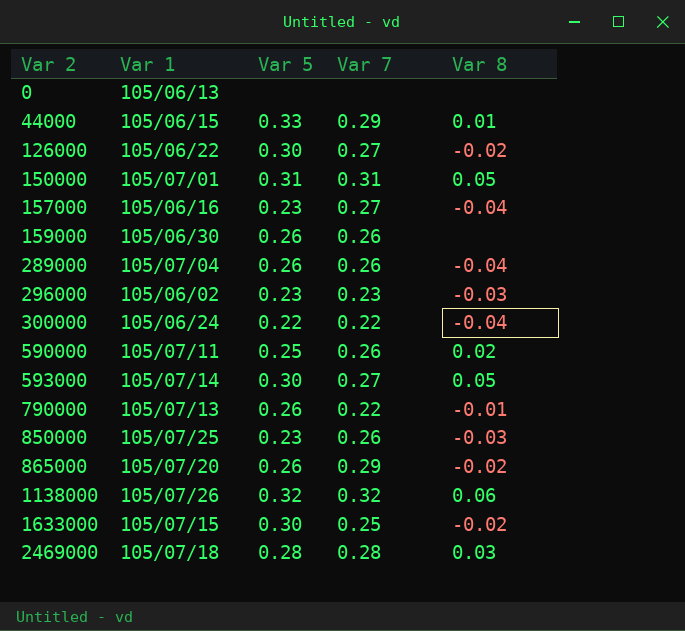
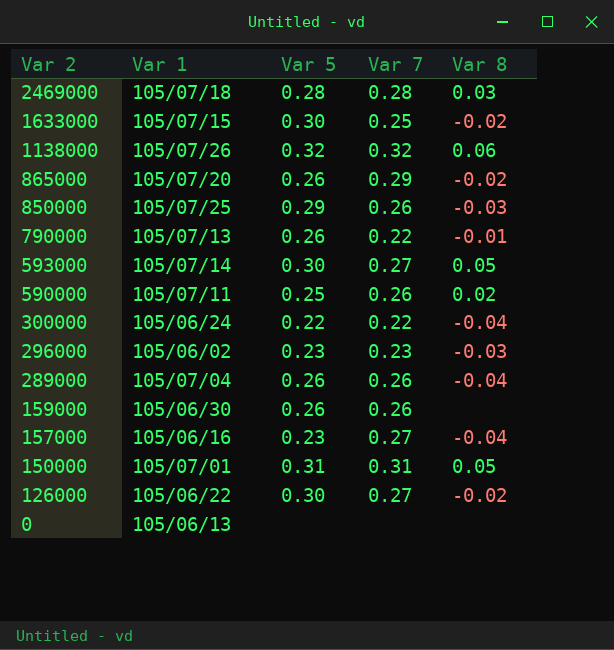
row order: Var 2 ascending -> Var 2 descending
row 44000: 105/06/15 | 0.33 | 0.29 | 0.01 -> none
850000 | Var 5: 0.23 -> 0.29

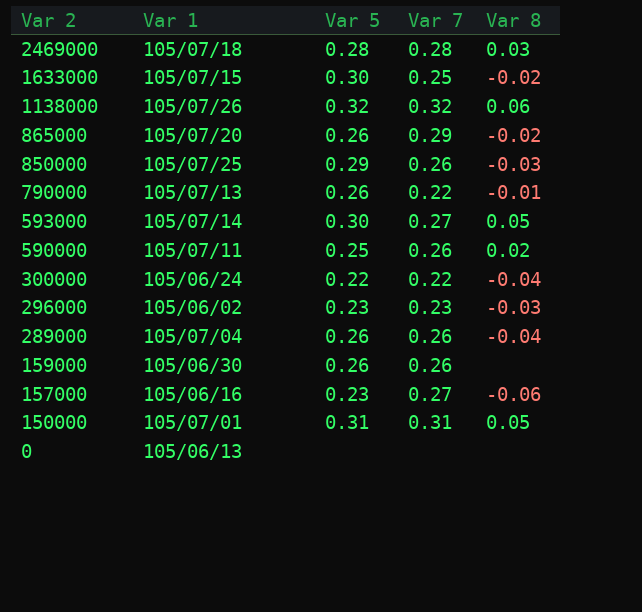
row 126000: 105/06/22 | 0.30 | 0.27 | -0.02 -> none
157000 | Var 8: -0.04 -> -0.06

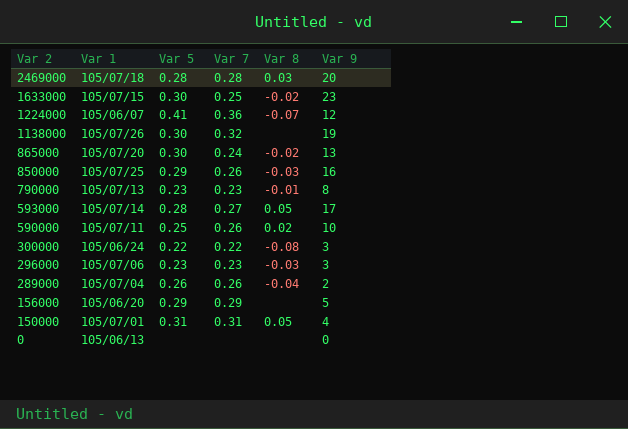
column Var 9 | position: none -> 6
row 159000: 105/06/30 | 0.26 | 0.26 | none -> none
row 157000: 105/06/16 | 0.23 | 0.27 | -0.06 -> none
row 1224000: none -> 105/06/07 | 0.41 | 0.36 | -0.07 | 12
1138000 | Var 5: 0.32 -> 0.30
1138000 | Var 8: 0.06 -> none
865000 | Var 5: 0.26 -> 0.30
865000 | Var 7: 0.29 -> 0.24
790000 | Var 5: 0.26 -> 0.23
790000 | Var 7: 0.22 -> 0.23
593000 | Var 5: 0.30 -> 0.28
300000 | Var 8: -0.04 -> -0.08
296000 | Var 1: 105/06/02 -> 105/07/06
row 156000: none -> 105/06/20 | 0.29 | 0.29 | none | 5

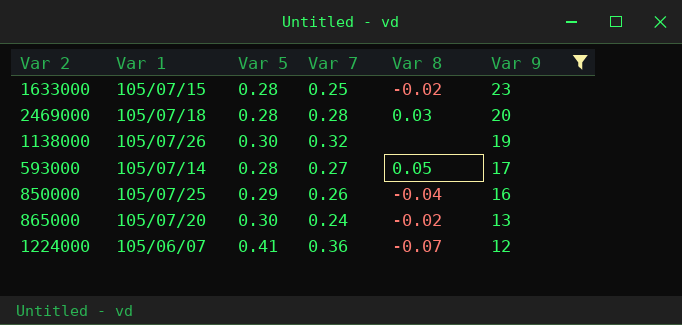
filter: none -> Var 9 >= 12
row order: Var 2 descending -> Var 9 descending
1633000 | Var 5: 0.30 -> 0.28
850000 | Var 8: -0.03 -> -0.04

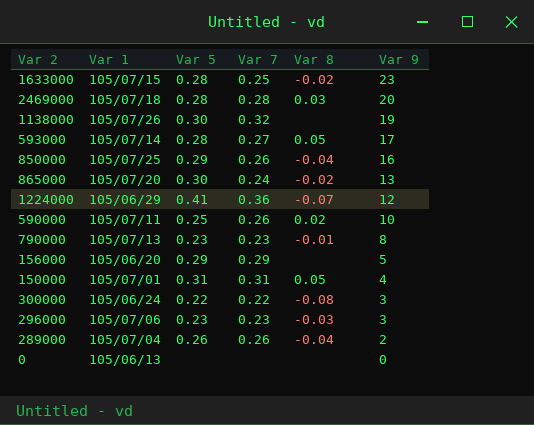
filter: Var 9 >= 12 -> none
1224000 | Var 1: 105/06/07 -> 105/06/29

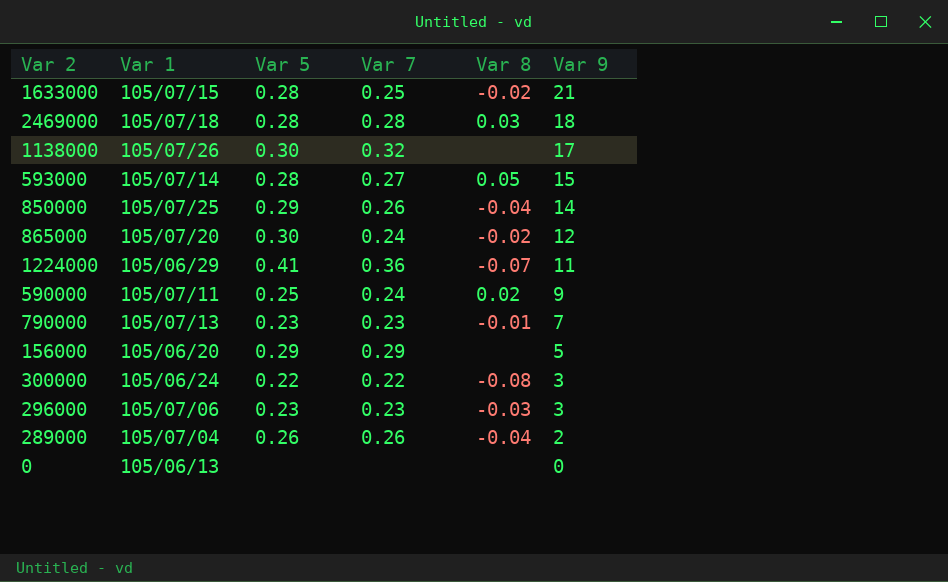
row 150000: 105/07/01 | 0.31 | 0.31 | 0.05 | 4 -> none
1633000 | Var 9: 23 -> 21
2469000 | Var 9: 20 -> 18
1138000 | Var 9: 19 -> 17
593000 | Var 9: 17 -> 15
850000 | Var 9: 16 -> 14
865000 | Var 9: 13 -> 12
1224000 | Var 9: 12 -> 11
590000 | Var 7: 0.26 -> 0.24
590000 | Var 9: 10 -> 9
790000 | Var 9: 8 -> 7

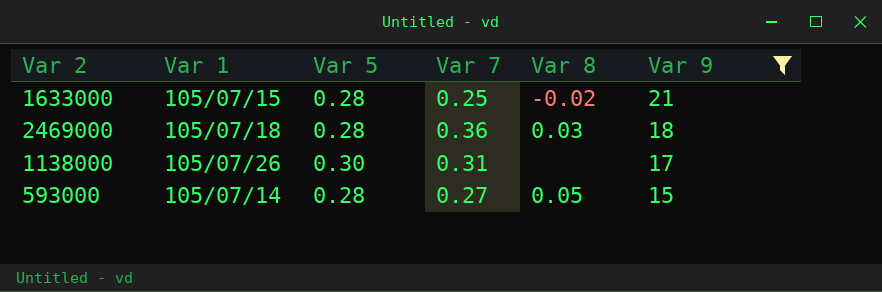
filter: none -> Var 9 >= 15
2469000 | Var 7: 0.28 -> 0.36
1138000 | Var 7: 0.32 -> 0.31

